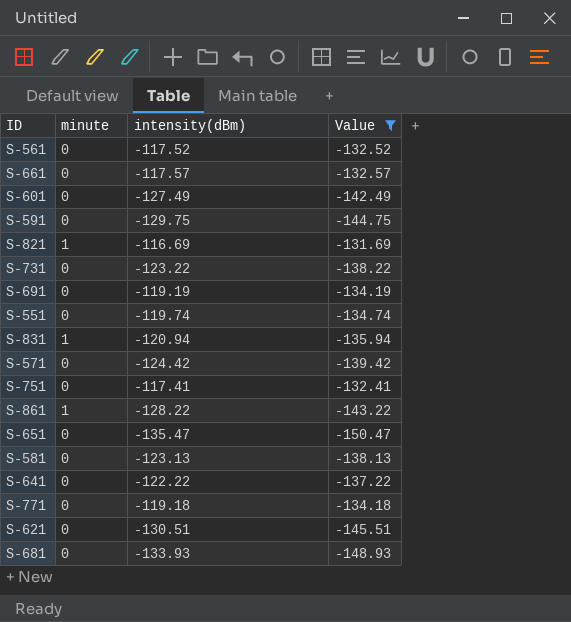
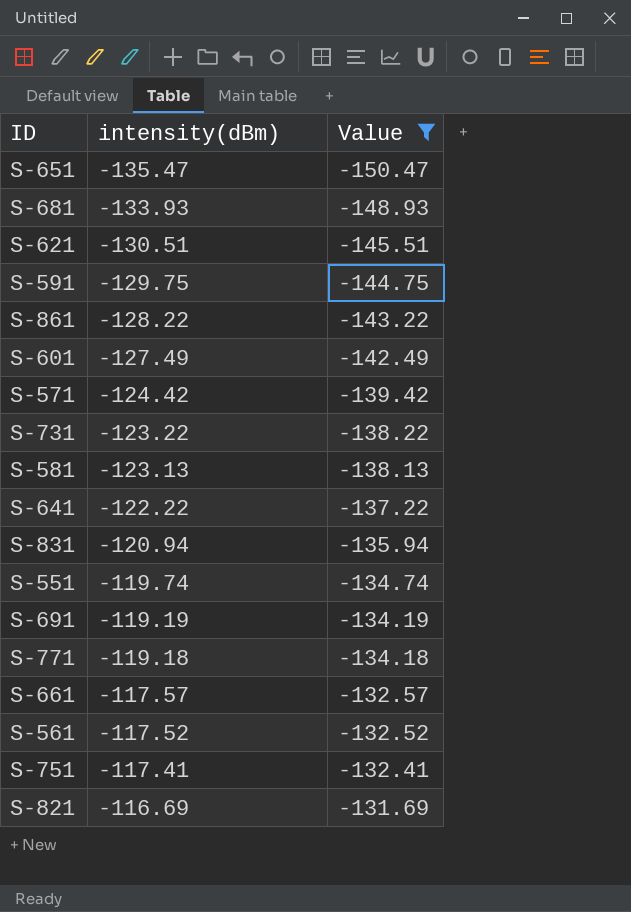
row order: none -> intensity(dBm) ascending
column minute | position: 2 -> none

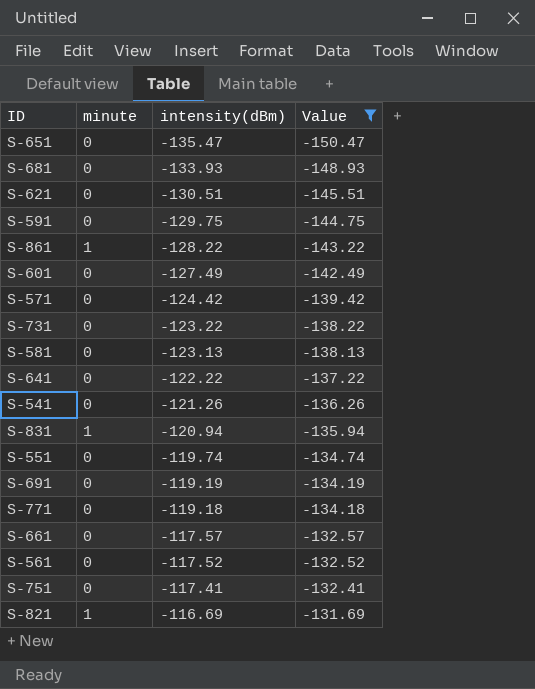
column minute | position: none -> 2
row S-541: none -> 0 | -121.26 | -136.26

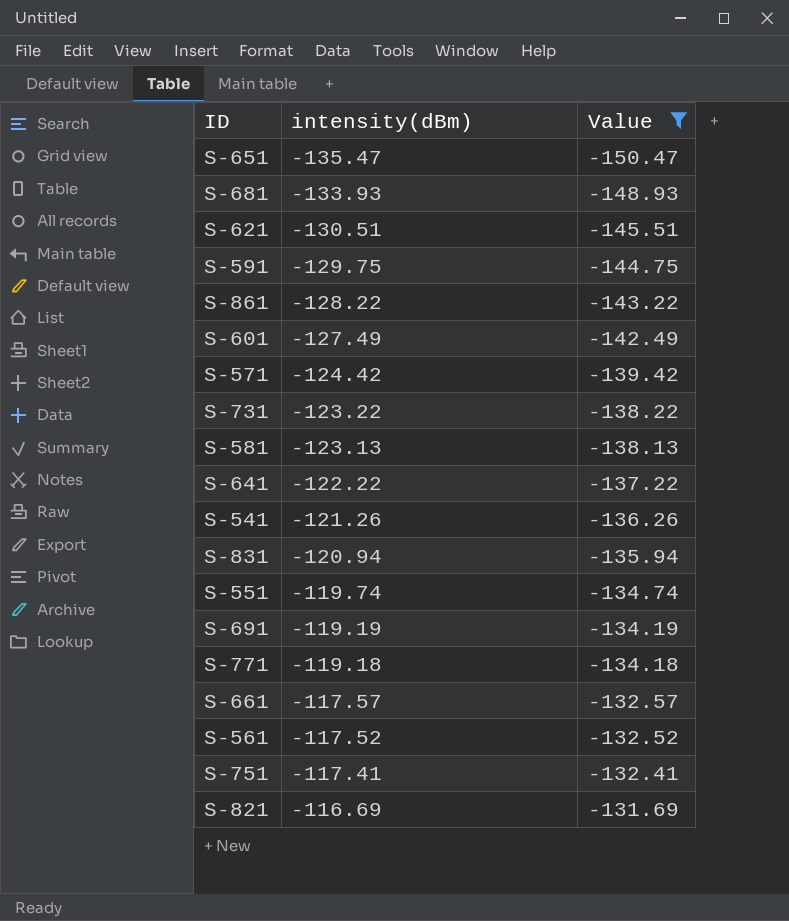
column minute | position: 2 -> none

